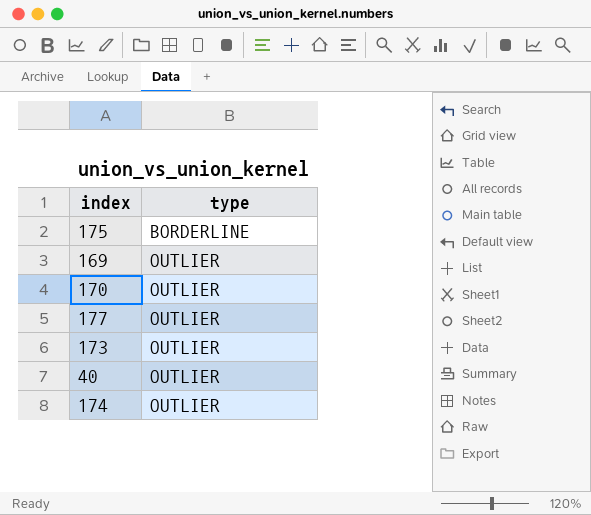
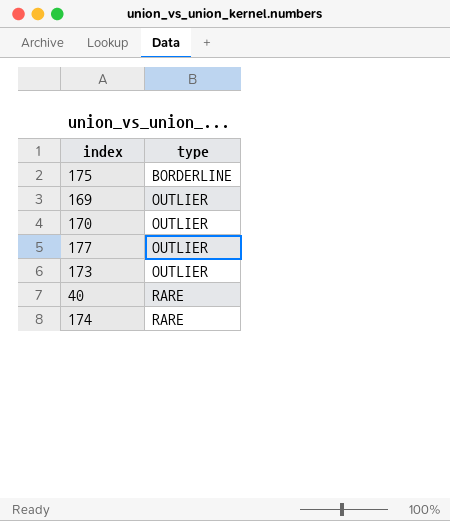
40 | type: OUTLIER -> RARE
174 | type: OUTLIER -> RARE

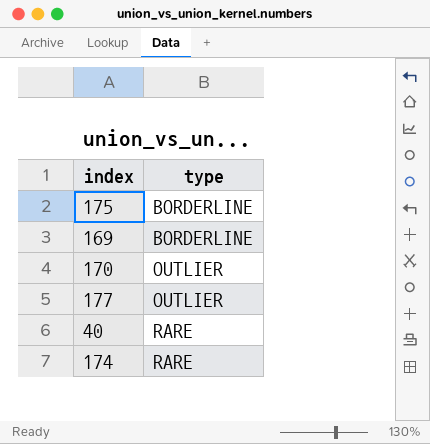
row 173: OUTLIER -> none
169 | type: OUTLIER -> BORDERLINE

